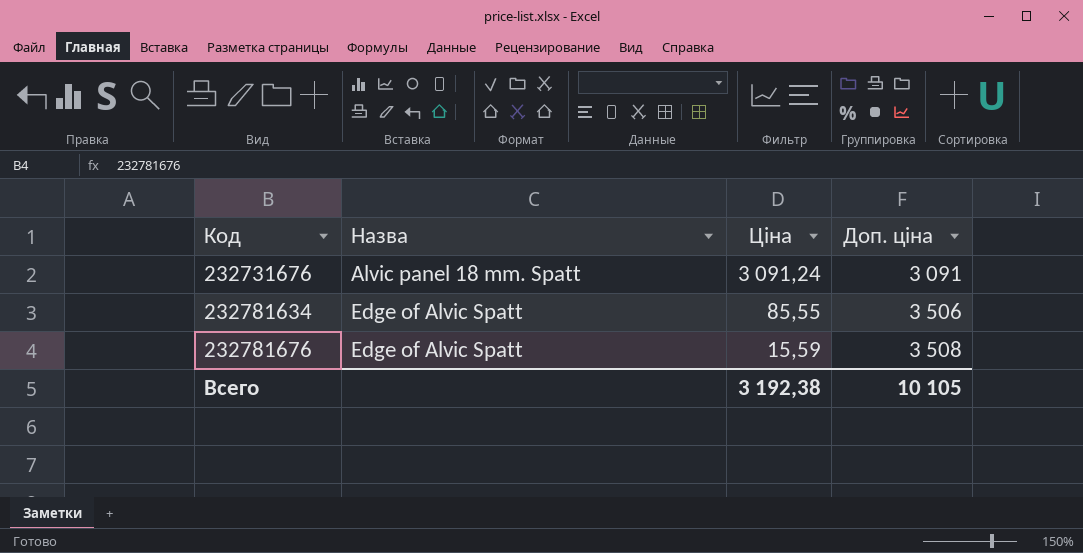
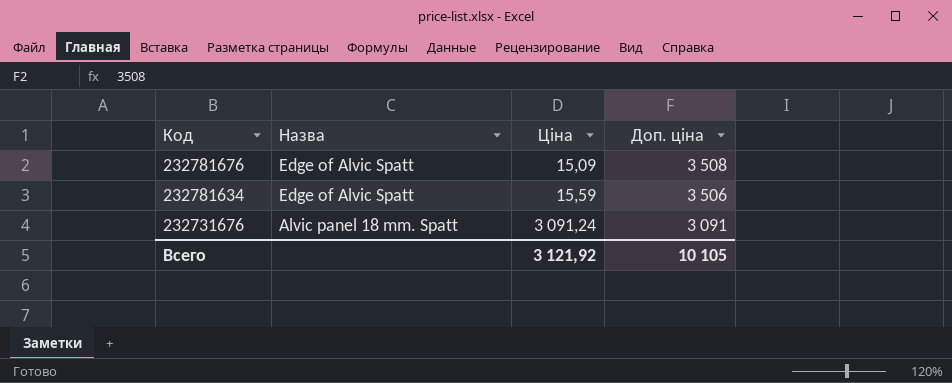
row order: Код ascending -> Код descending
232781676 | Ціна: 15,59 -> 15,09
232781634 | Ціна: 85,55 -> 15,59
Всего | Ціна: 3 192,38 -> 3 121,92

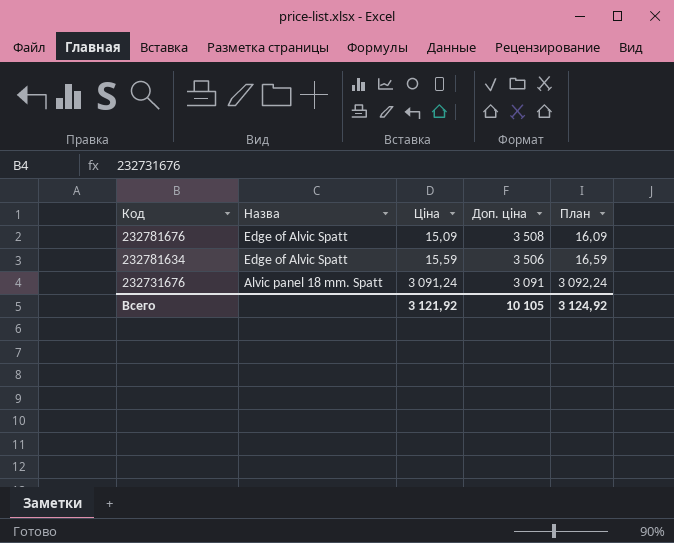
column План | formula: none -> [Ціна] + 1

